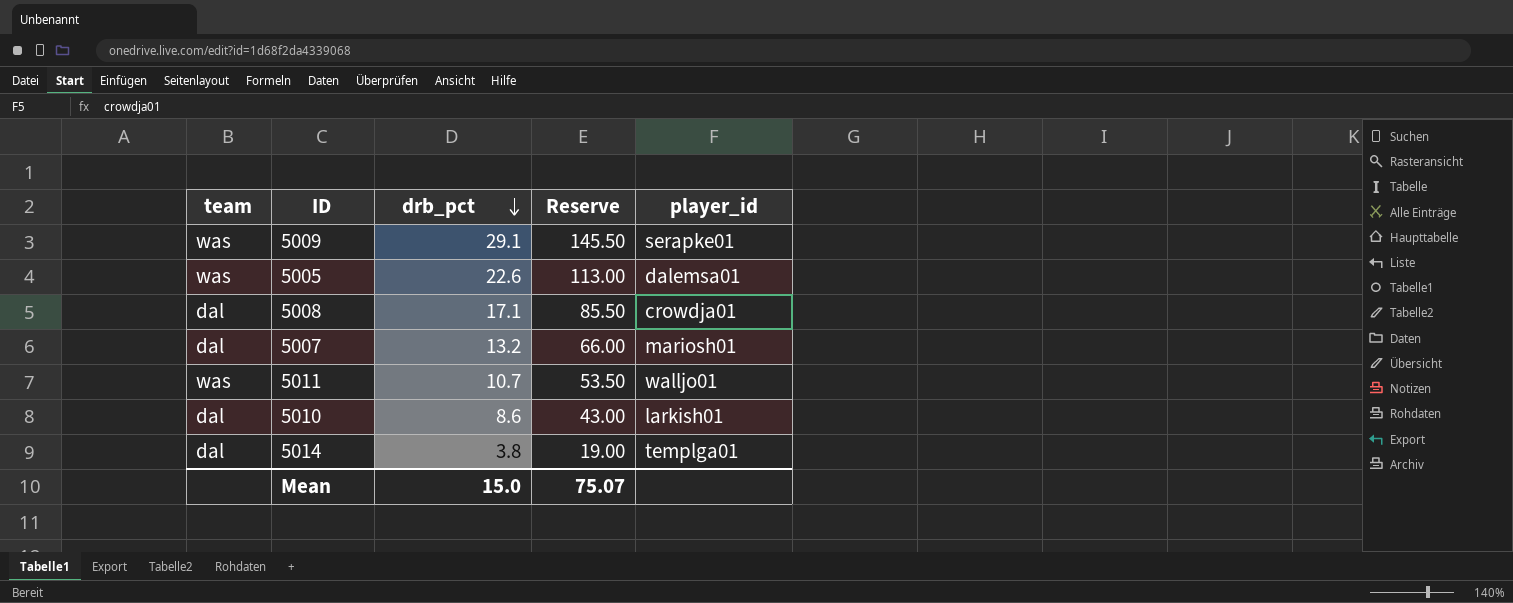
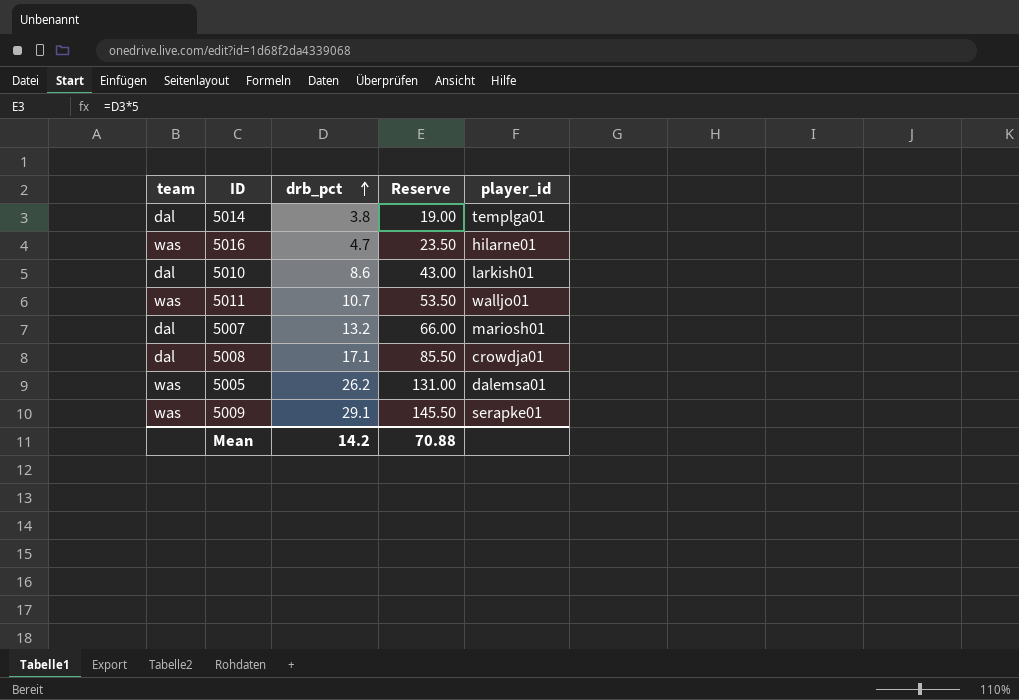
row order: drb_pct descending -> drb_pct ascending
row 5016: none -> was | 4.7 | 23.50 | hilarne01
5005 | drb_pct: 22.6 -> 26.2
5005 | Reserve: 113.00 -> 131.00
Mean | drb_pct: 15.0 -> 14.2
Mean | Reserve: 75.07 -> 70.88

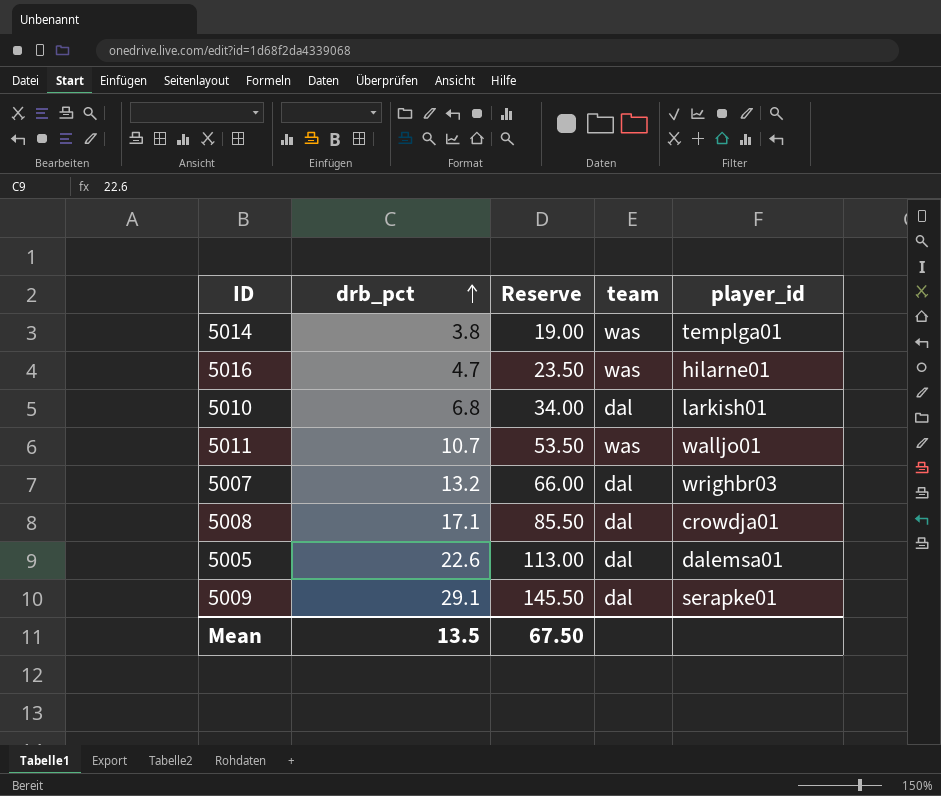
column team | position: 1 -> 4
5014 | team: dal -> was
5010 | drb_pct: 8.6 -> 6.8
5010 | Reserve: 43.00 -> 34.00
5007 | player_id: mariosh01 -> wrighbr03
5005 | drb_pct: 26.2 -> 22.6
5005 | Reserve: 131.00 -> 113.00
5005 | team: was -> dal
5009 | team: was -> dal
Mean | drb_pct: 14.2 -> 13.5
Mean | Reserve: 70.88 -> 67.50

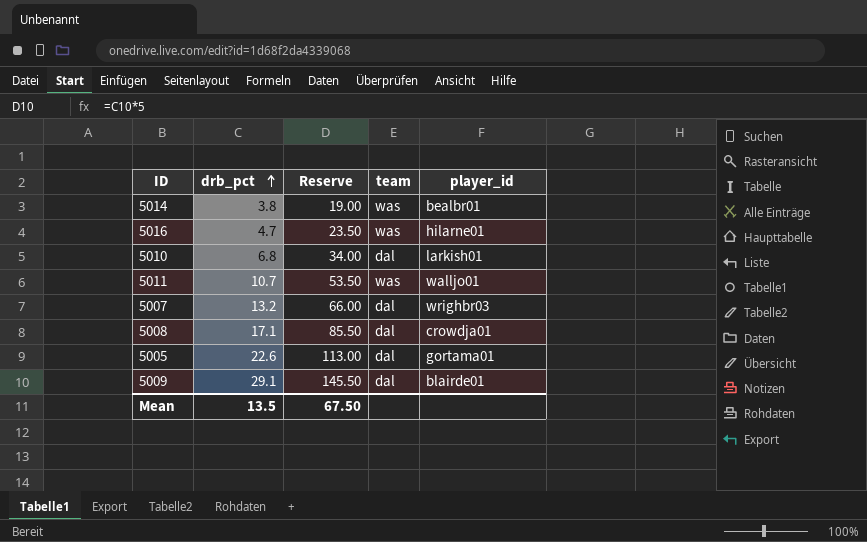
5014 | player_id: templga01 -> bealbr01
5005 | player_id: dalemsa01 -> gortama01
5009 | player_id: serapke01 -> blairde01

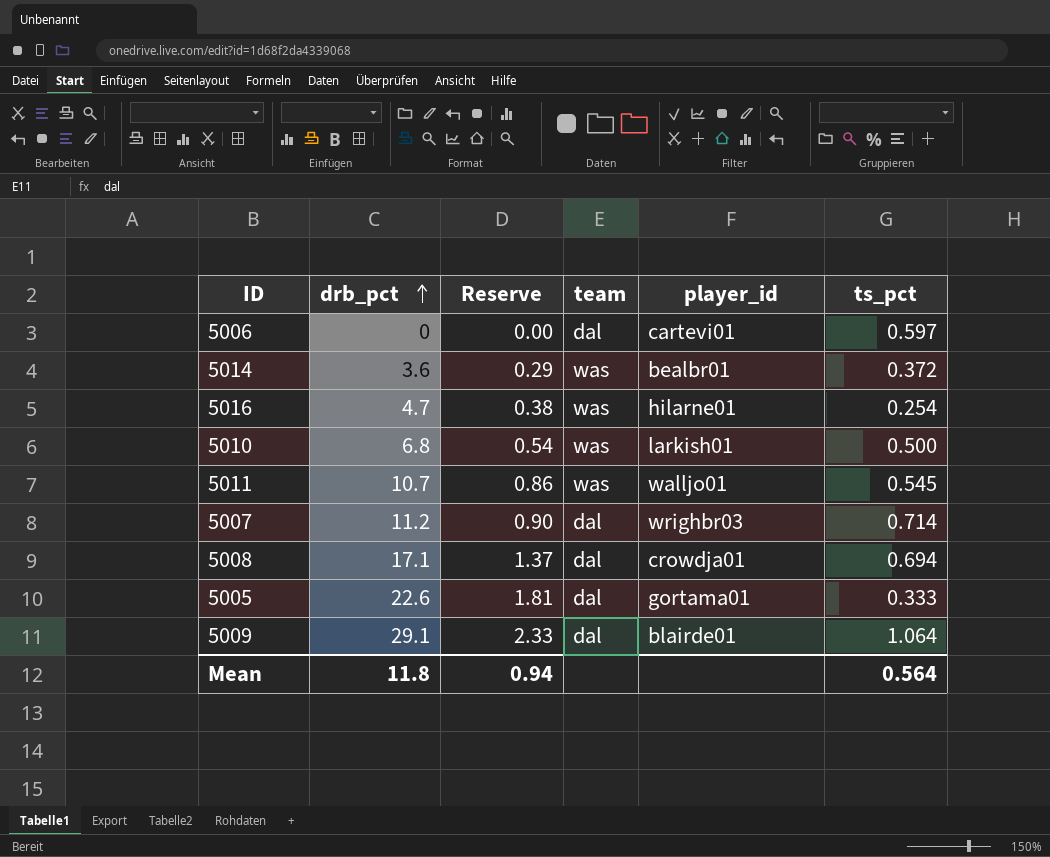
column Reserve | formula: [drb_pct] * 5 -> [drb_pct] * 0.08
column ts_pct | position: none -> 6
row 5006: none -> 0 | 0.00 | dal | cartevi01 | 0.597
5014 | drb_pct: 3.8 -> 3.6
5010 | team: dal -> was
5007 | drb_pct: 13.2 -> 11.2
Mean | drb_pct: 13.5 -> 11.8
Mean | Reserve: 67.50 -> 0.94

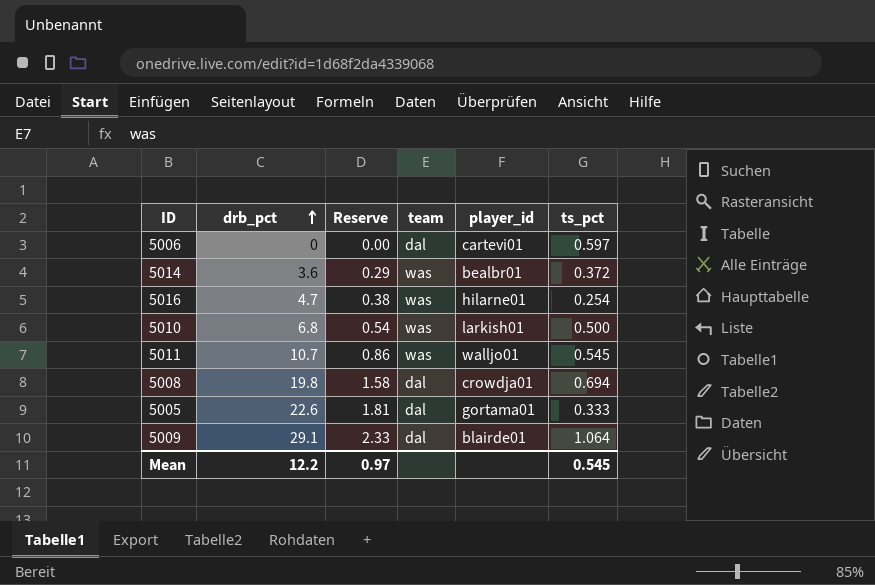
row 5007: 11.2 | 0.90 | dal | wrighbr03 | 0.714 -> none
5008 | drb_pct: 17.1 -> 19.8
5008 | Reserve: 1.37 -> 1.58
Mean | drb_pct: 11.8 -> 12.2
Mean | Reserve: 0.94 -> 0.97
Mean | ts_pct: 0.564 -> 0.545

